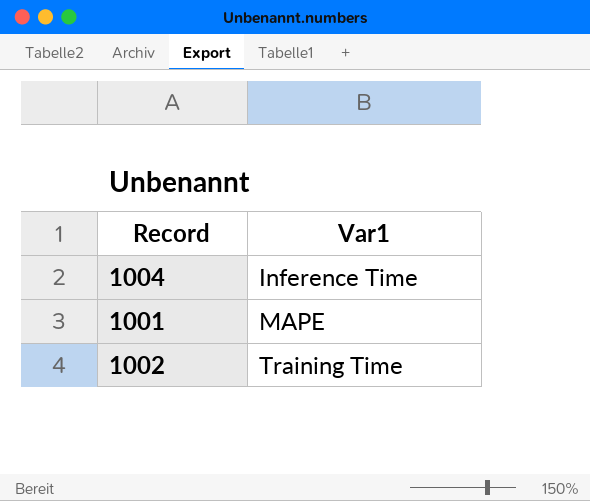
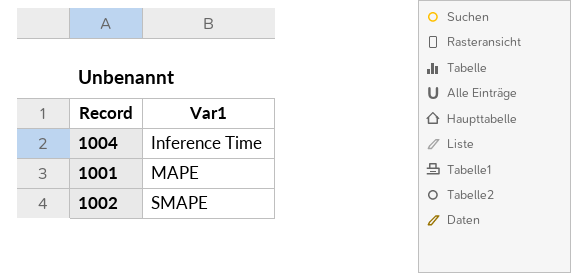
1002 | Var1: Training Time -> SMAPE

